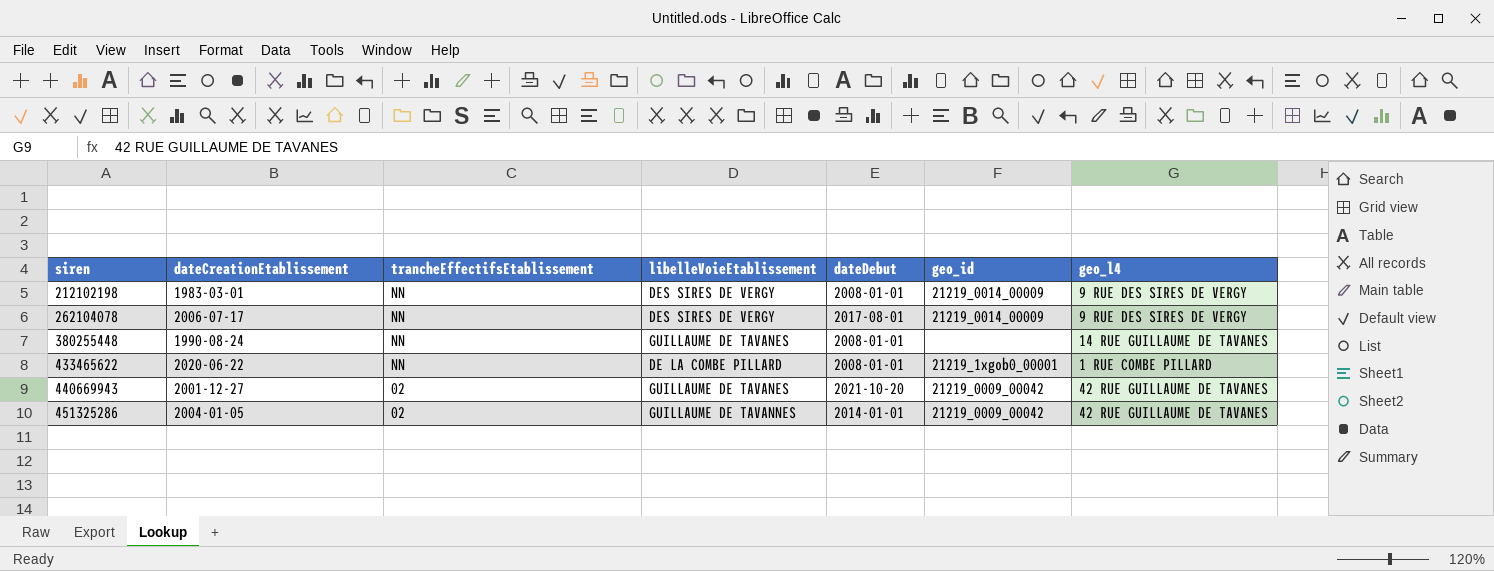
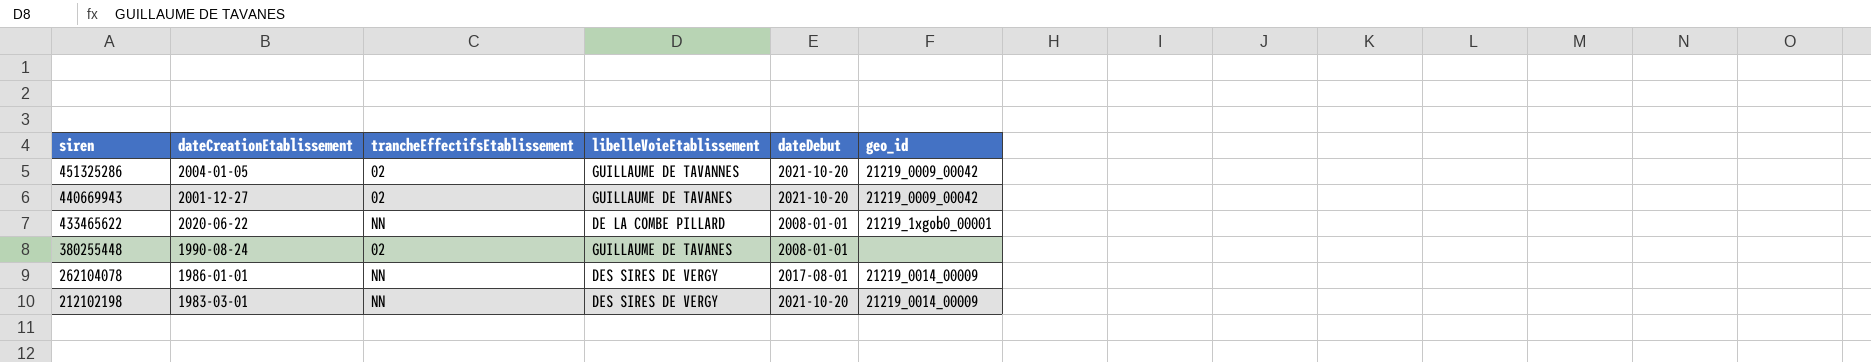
row order: siren ascending -> siren descending
column geo_l4 | position: 7 -> none
451325286 | dateDebut: 2014-01-01 -> 2021-10-20
380255448 | trancheEffectifsEtablissement: NN -> 02
262104078 | dateCreationEtablissement: 2006-07-17 -> 1986-01-01
212102198 | dateDebut: 2008-01-01 -> 2021-10-20

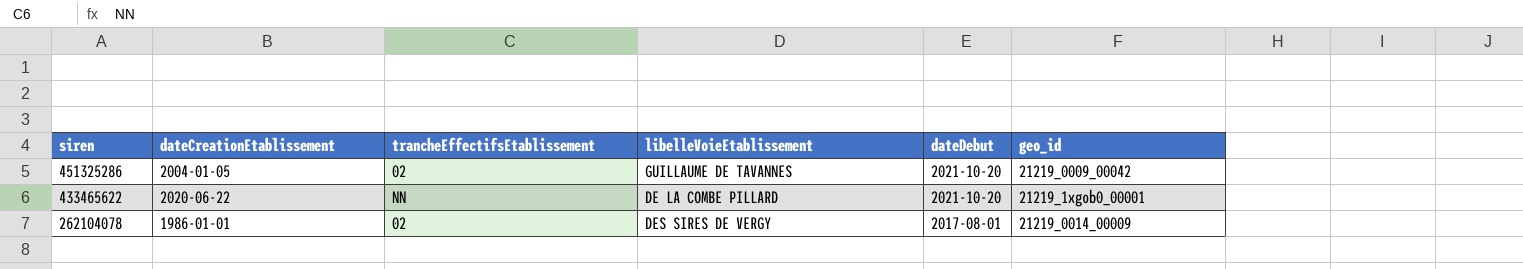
row 440669943: 2001-12-27 | 02 | GUILLAUME DE TAVANES | 2021-10-20 | 21219_0009_00042 -> none
row 380255448: 1990-08-24 | 02 | GUILLAUME DE TAVANES | 2008-01-01 | none -> none
row 212102198: 1983-03-01 | NN | DES SIRES DE VERGY | 2021-10-20 | 21219_0014_00009 -> none
433465622 | dateDebut: 2008-01-01 -> 2021-10-20
262104078 | trancheEffectifsEtablissement: NN -> 02

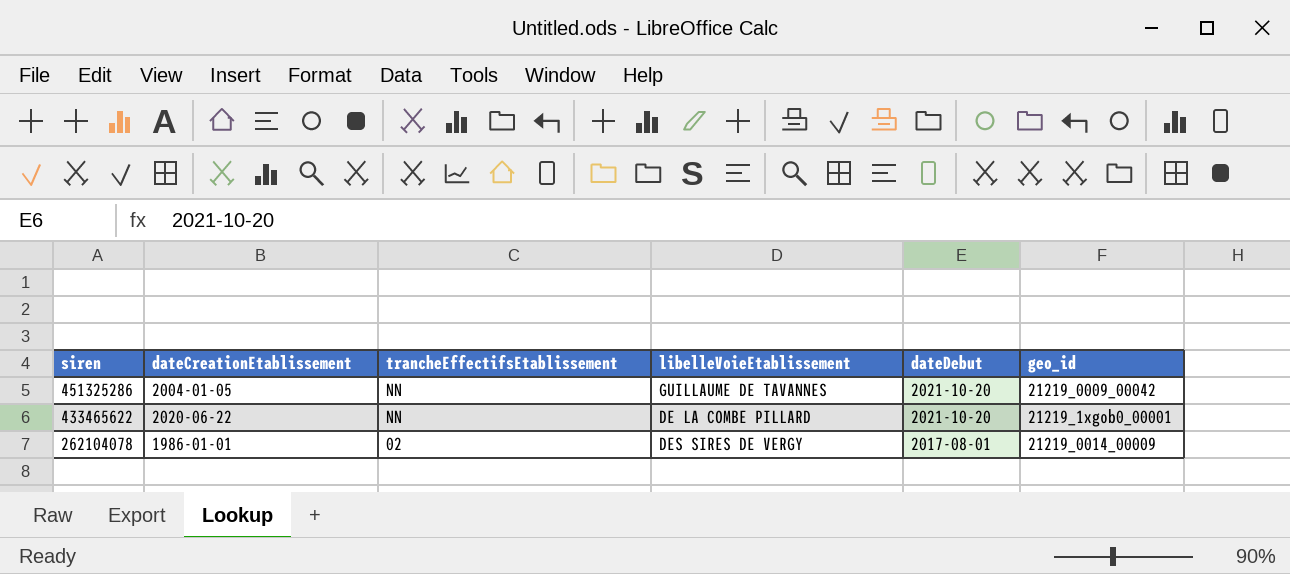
451325286 | trancheEffectifsEtablissement: 02 -> NN

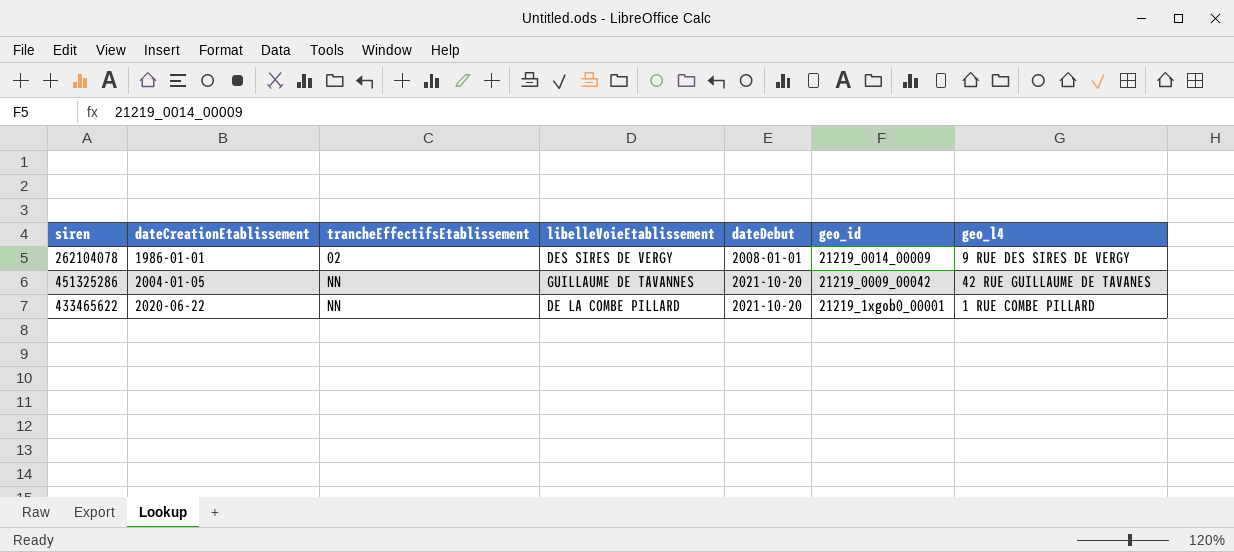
row order: siren descending -> dateCreationEtablissement ascending
column geo_l4 | position: none -> 7
262104078 | dateDebut: 2017-08-01 -> 2008-01-01

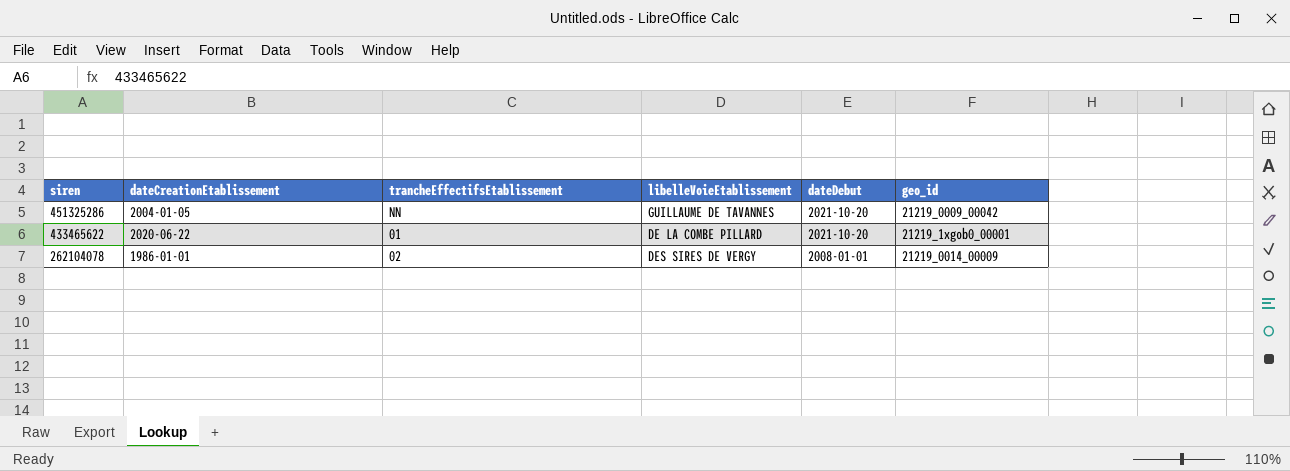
row order: dateCreationEtablissement ascending -> siren descending
column geo_l4 | position: 7 -> none
433465622 | trancheEffectifsEtablissement: NN -> 01

